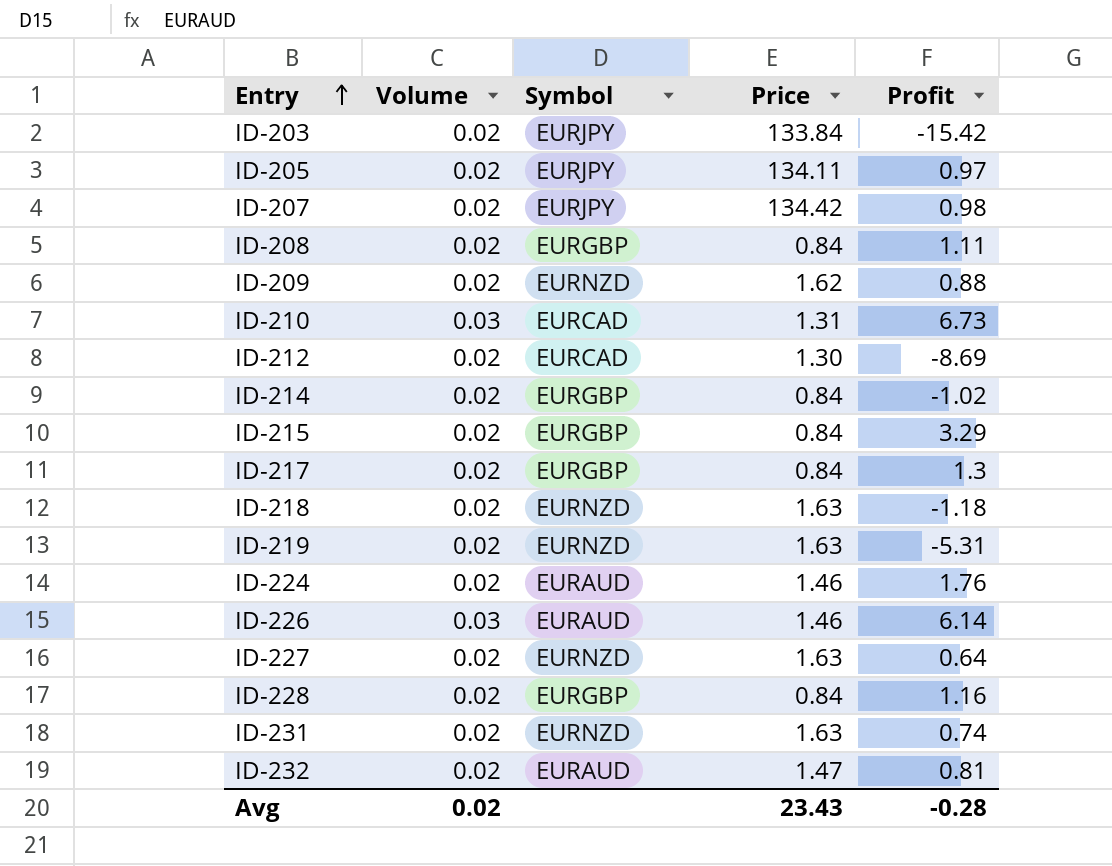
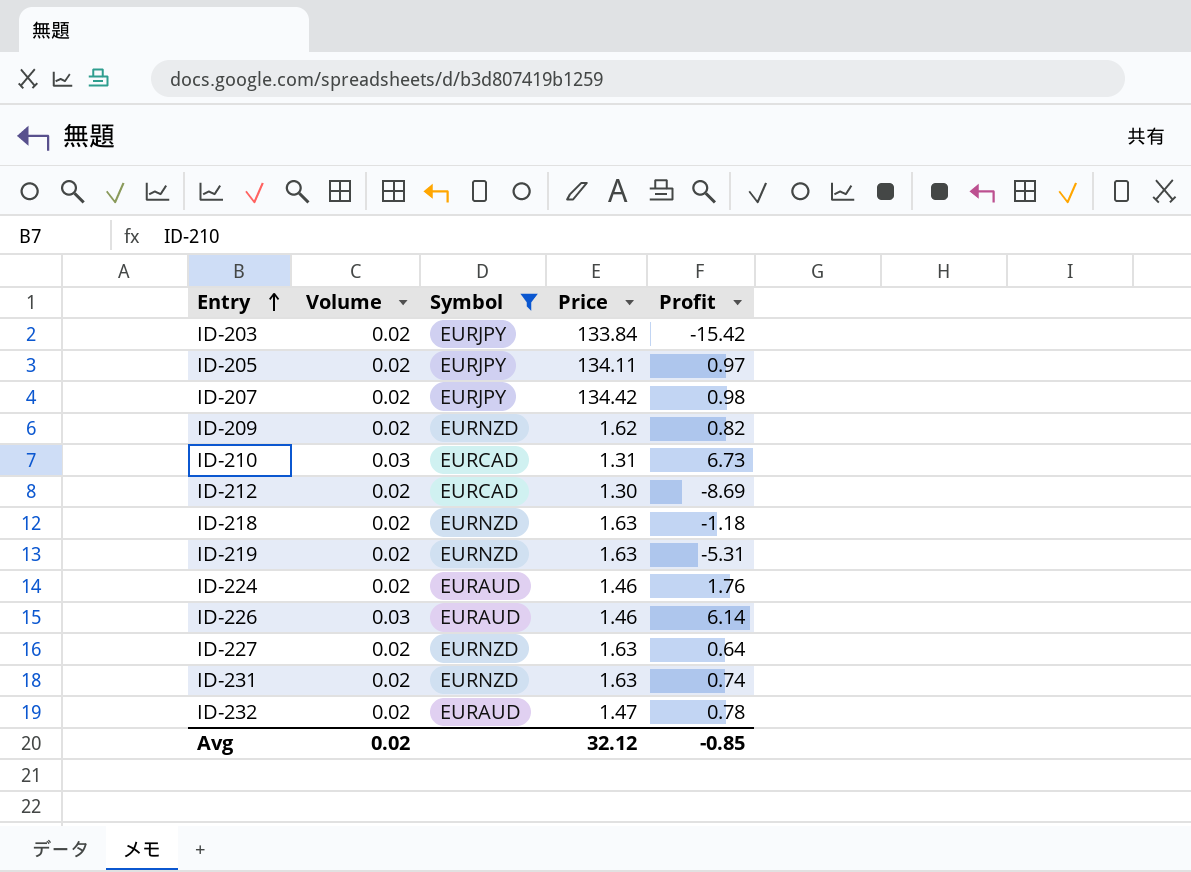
filter: none -> Symbol != EURGBP
ID-209 | Profit: 0.88 -> 0.82
ID-232 | Profit: 0.81 -> 0.78
Avg | Price: 23.43 -> 32.12
Avg | Profit: -0.28 -> -0.85

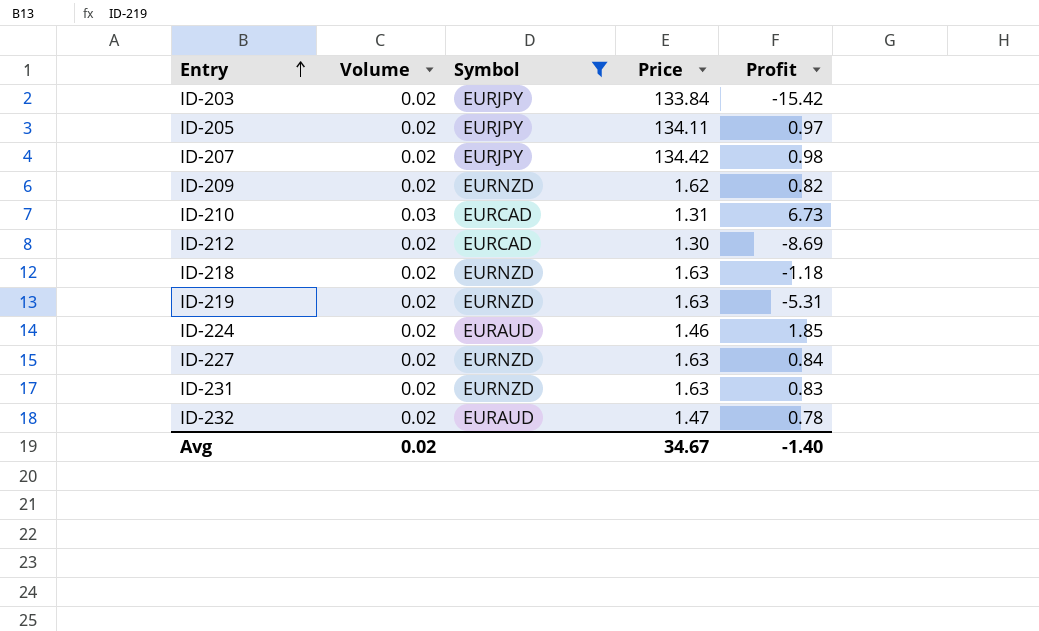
row ID-226: 0.03 | EURAUD | 1.46 | 6.14 -> none
ID-224 | Profit: 1.76 -> 1.85
ID-227 | Profit: 0.64 -> 0.84
ID-231 | Profit: 0.74 -> 0.83
Avg | Price: 32.12 -> 34.67
Avg | Profit: -0.85 -> -1.40

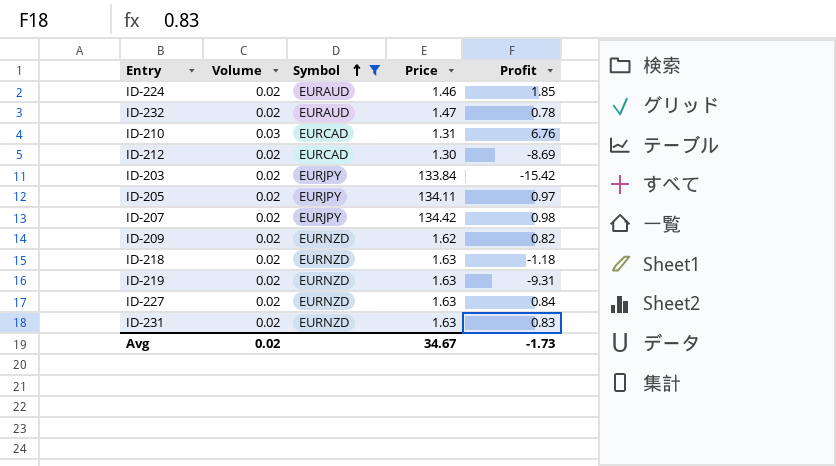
row order: Entry ascending -> Symbol ascending
ID-210 | Profit: 6.73 -> 6.76
ID-219 | Profit: -5.31 -> -9.31
Avg | Profit: -1.40 -> -1.73

